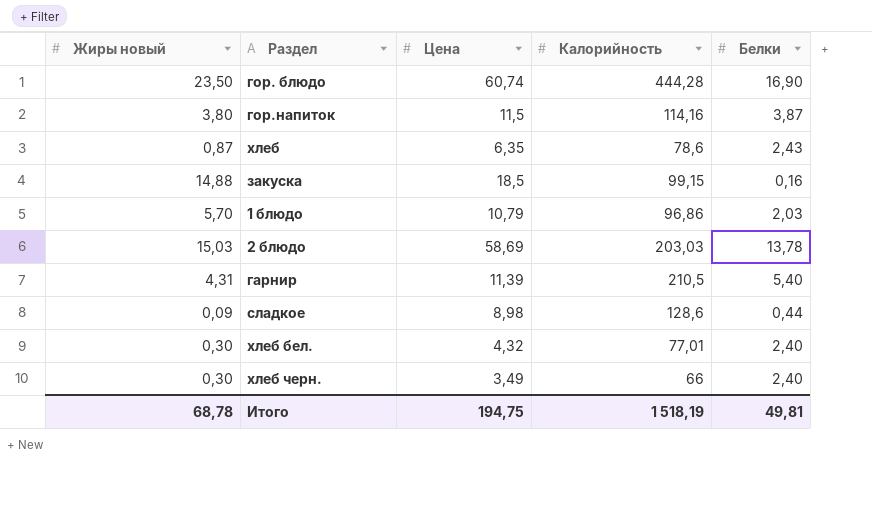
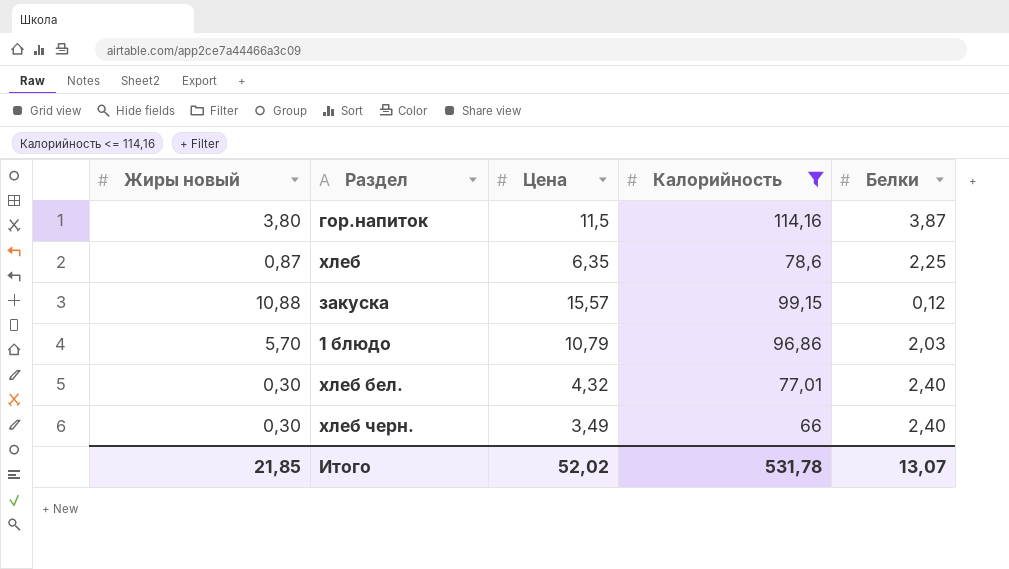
filter: none -> Калорийность <= 114,16
хлеб | Белки: 2,43 -> 2,25
закуска | Жиры новый: 14,88 -> 10,88
закуска | Цена: 18,5 -> 15,57
закуска | Белки: 0,16 -> 0,12
Итого | Жиры новый: 68,78 -> 21,85
Итого | Цена: 194,75 -> 52,02
Итого | Калорийность: 1 518,19 -> 531,78
Итого | Белки: 49,81 -> 13,07

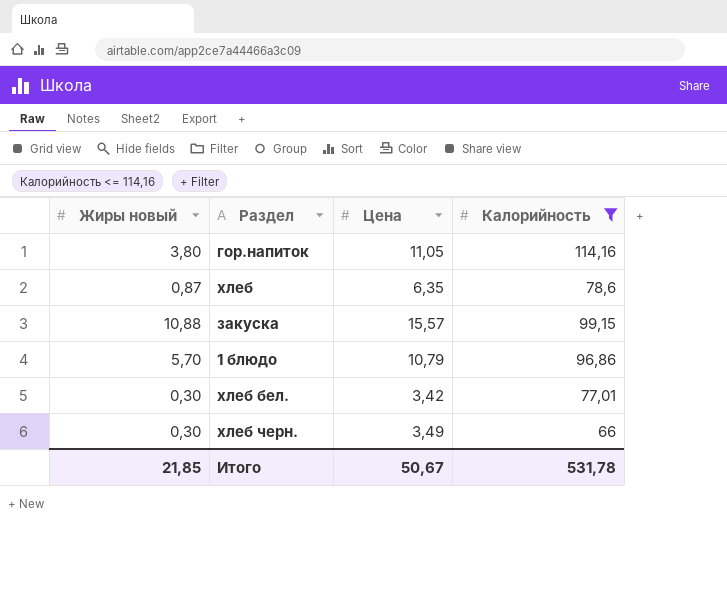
column Белки | position: 5 -> none
гор.напиток | Цена: 11,5 -> 11,05
хлеб бел. | Цена: 4,32 -> 3,42
Итого | Цена: 52,02 -> 50,67

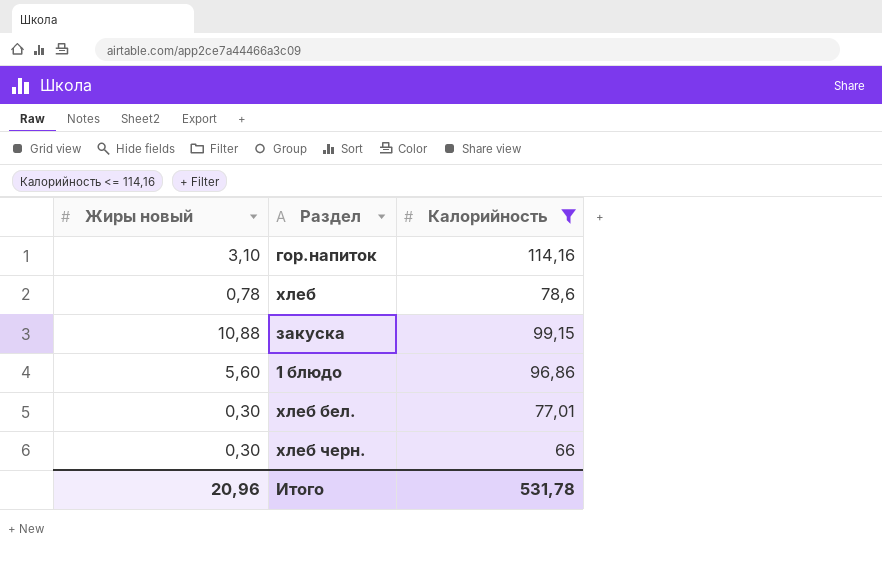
column Цена | position: 3 -> none
гор.напиток | Жиры новый: 3,80 -> 3,10
хлеб | Жиры новый: 0,87 -> 0,78
1 блюдо | Жиры новый: 5,70 -> 5,60
Итого | Жиры новый: 21,85 -> 20,96

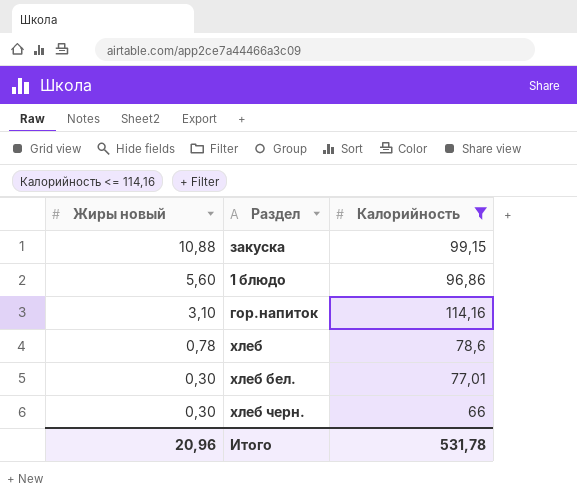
row order: none -> Жиры новый descending

